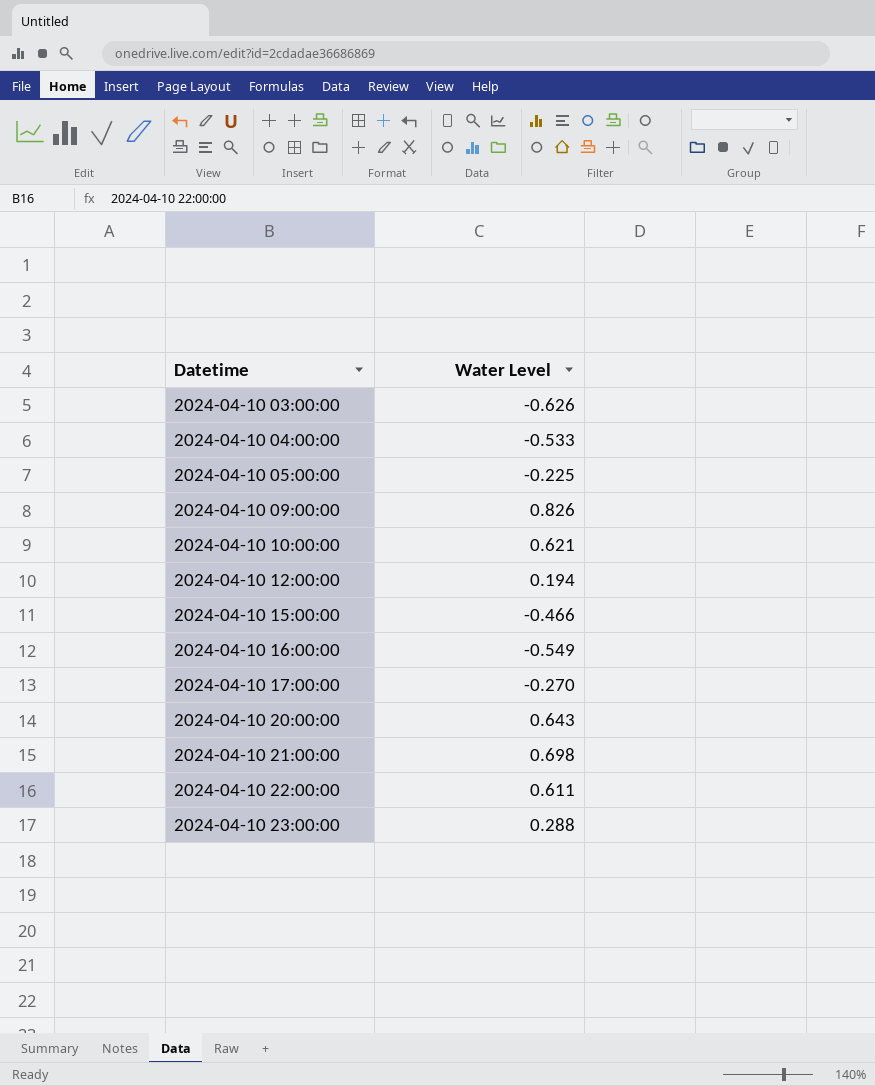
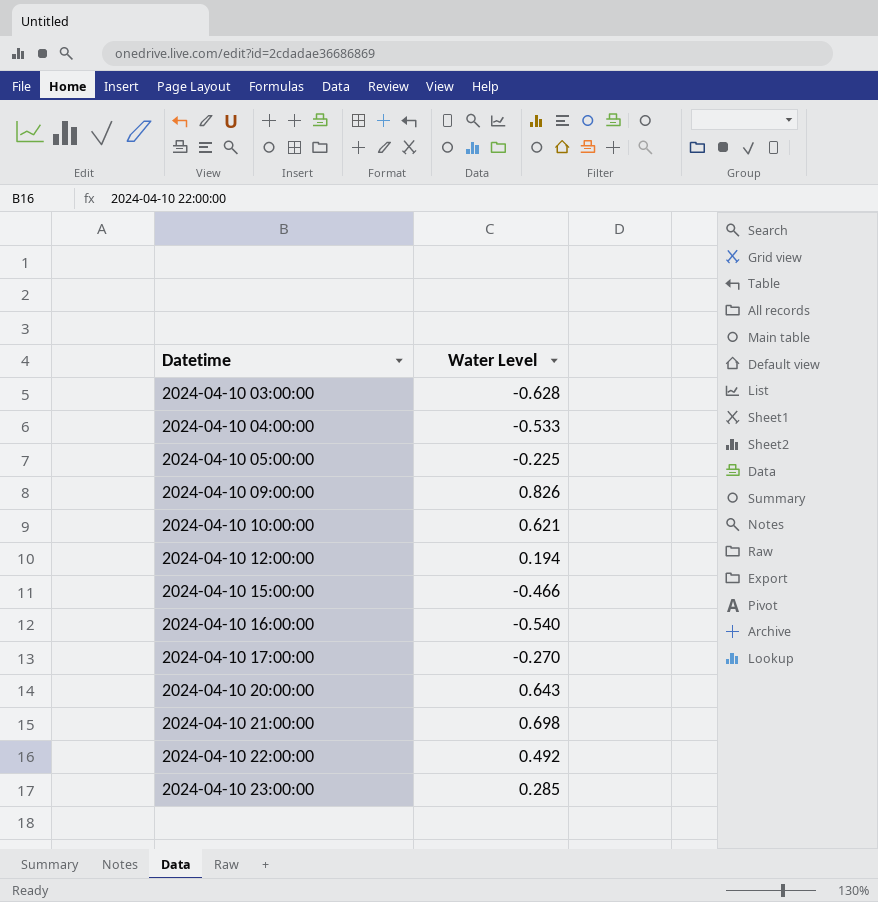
2024-04-10 03:00:00 | Water Level: -0.626 -> -0.628
2024-04-10 16:00:00 | Water Level: -0.549 -> -0.540
2024-04-10 22:00:00 | Water Level: 0.611 -> 0.492
2024-04-10 23:00:00 | Water Level: 0.288 -> 0.285

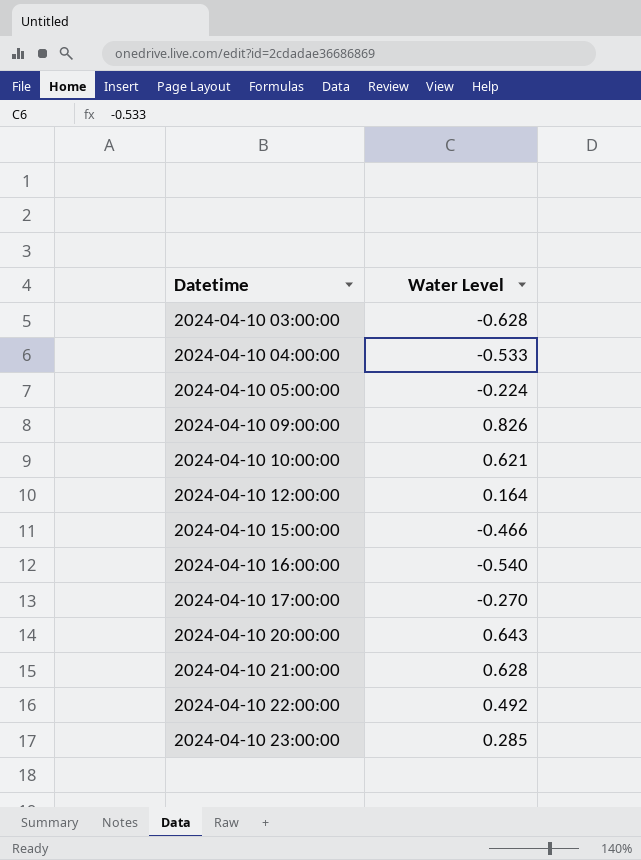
2024-04-10 05:00:00 | Water Level: -0.225 -> -0.224
2024-04-10 12:00:00 | Water Level: 0.194 -> 0.164
2024-04-10 21:00:00 | Water Level: 0.698 -> 0.628

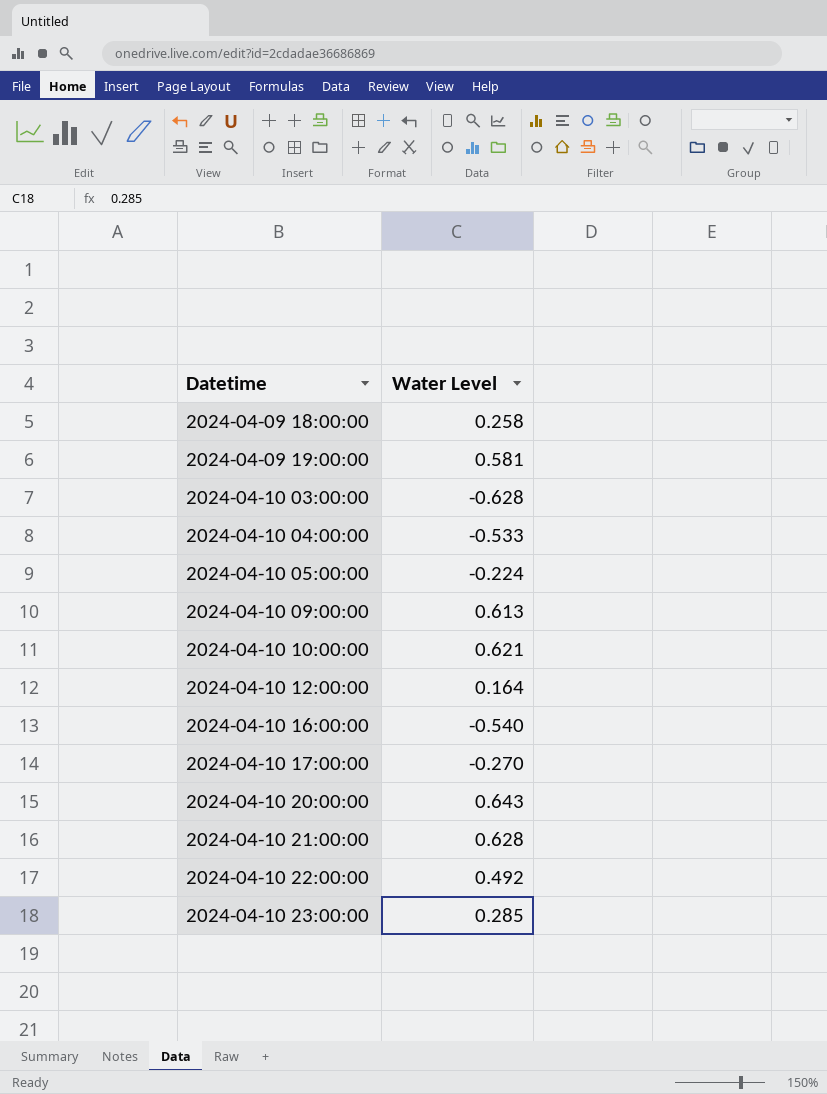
row 2024-04-10 15:00:00: -0.466 -> none
row 2024-04-09 18:00:00: none -> 0.258
row 2024-04-09 19:00:00: none -> 0.581
2024-04-10 09:00:00 | Water Level: 0.826 -> 0.613

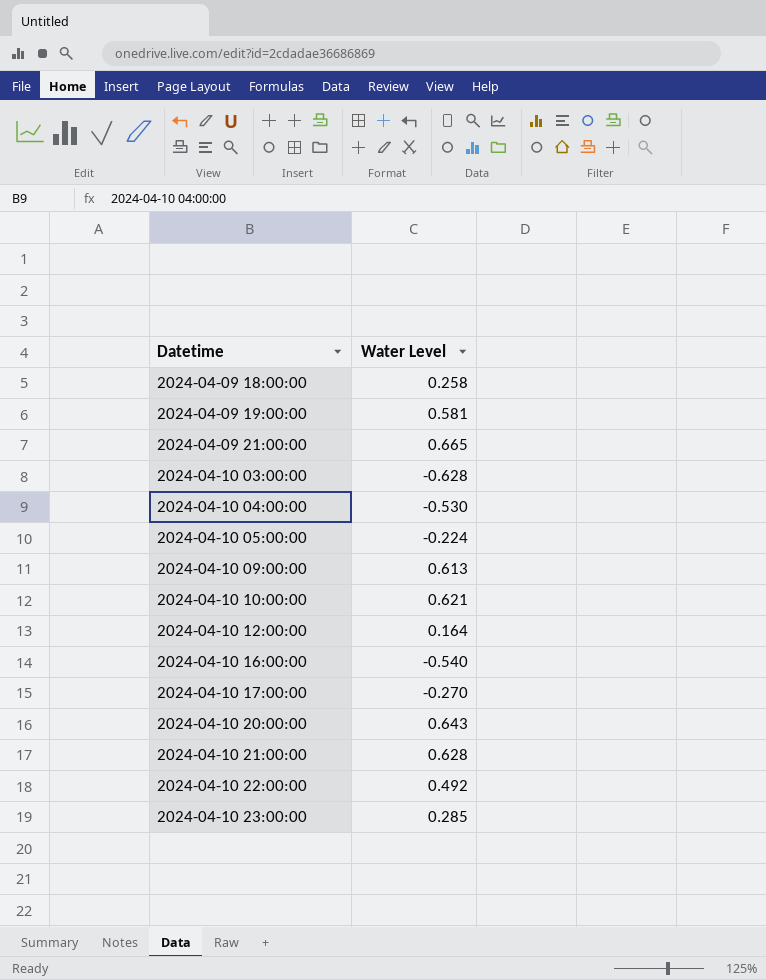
row 2024-04-09 21:00:00: none -> 0.665
2024-04-10 04:00:00 | Water Level: -0.533 -> -0.530

